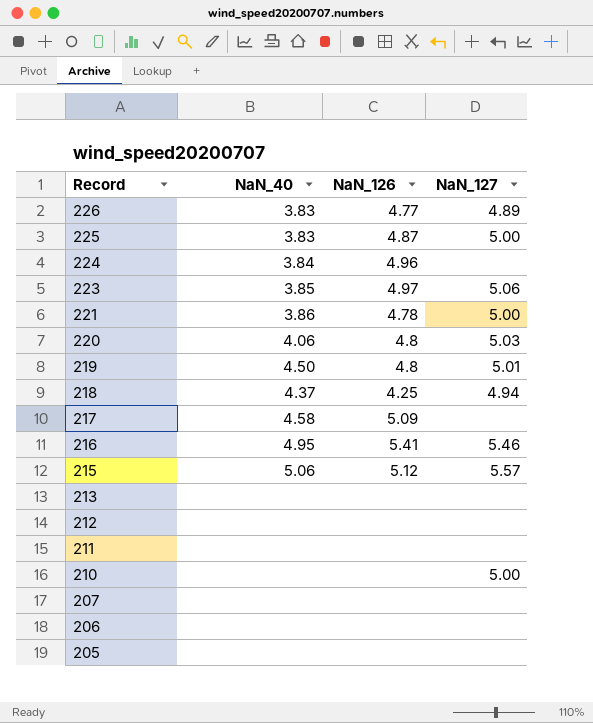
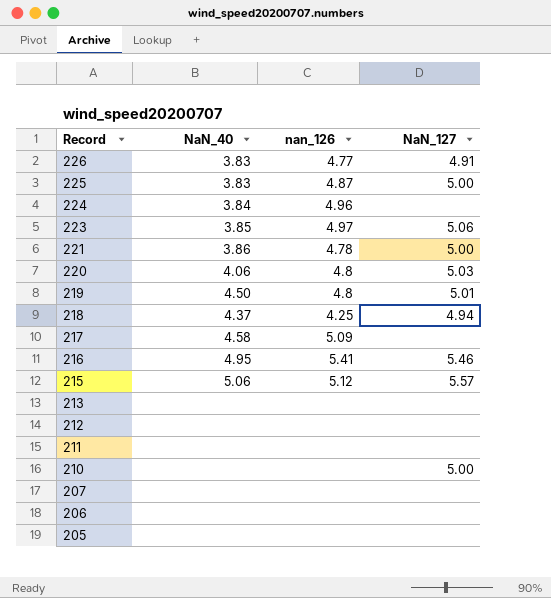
column name: NaN_126 -> nan_126
226 | NaN_127: 4.89 -> 4.91

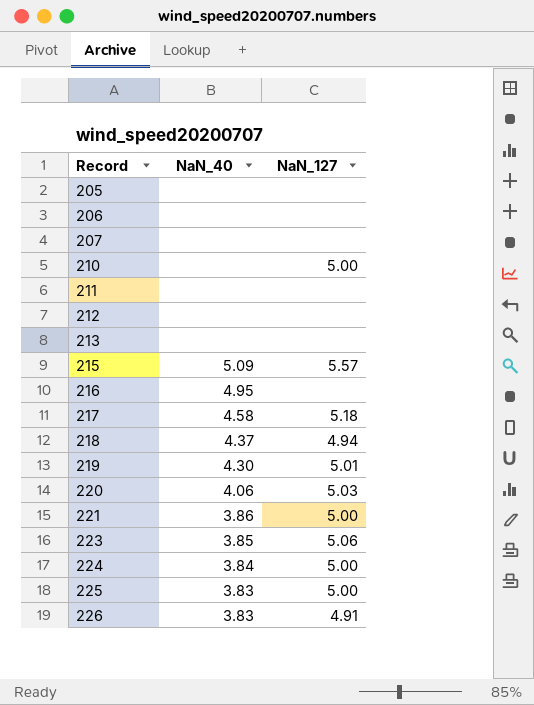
row order: Record descending -> Record ascending
column nan_126 | position: 3 -> none
215 | NaN_40: 5.06 -> 5.09
216 | NaN_127: 5.46 -> none
217 | NaN_127: none -> 5.18
219 | NaN_40: 4.50 -> 4.30
224 | NaN_127: none -> 5.00

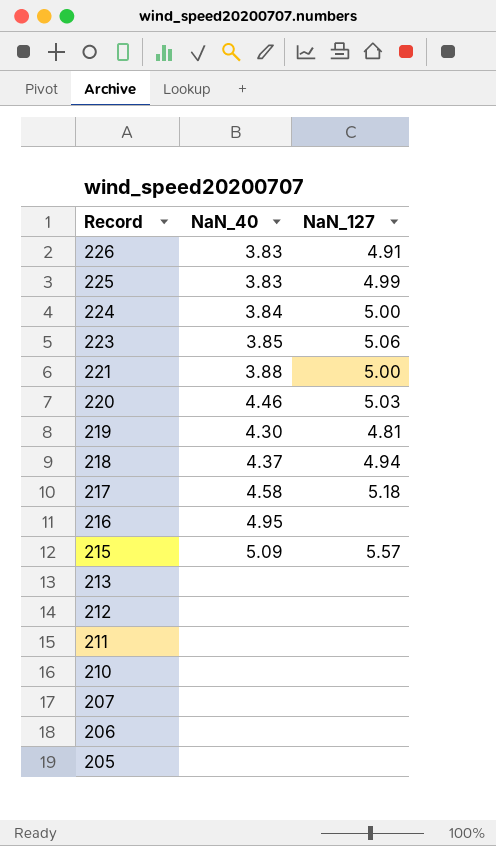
row order: Record ascending -> Record descending
225 | NaN_127: 5.00 -> 4.99
221 | NaN_40: 3.86 -> 3.88
220 | NaN_40: 4.06 -> 4.46
219 | NaN_127: 5.01 -> 4.81
210 | NaN_127: 5.00 -> none

